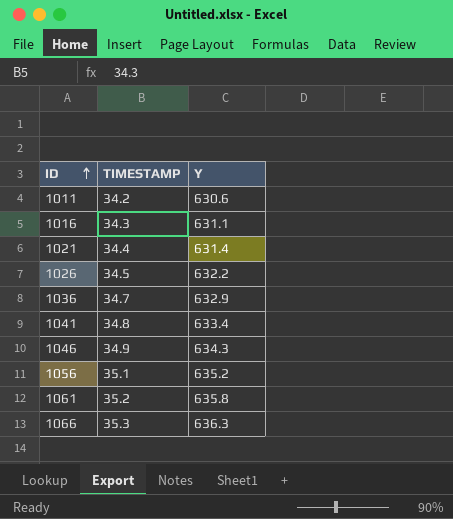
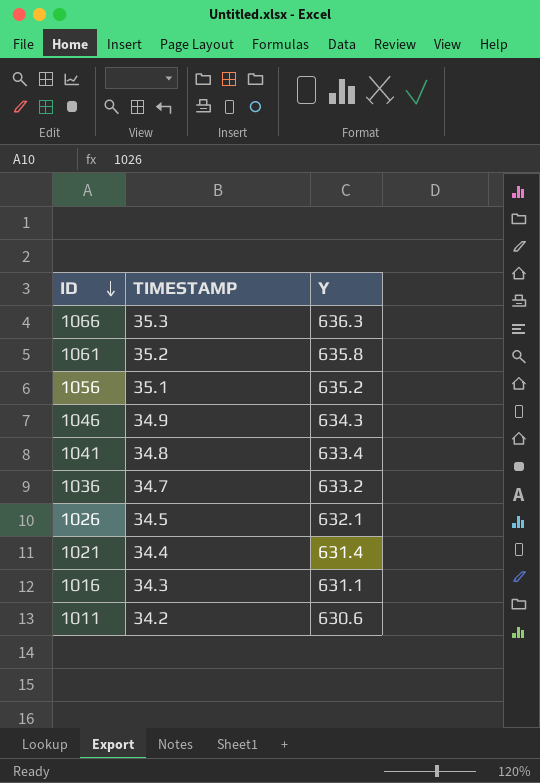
row order: ID ascending -> ID descending
1036 | Y: 632.9 -> 633.2
1026 | Y: 632.2 -> 632.1

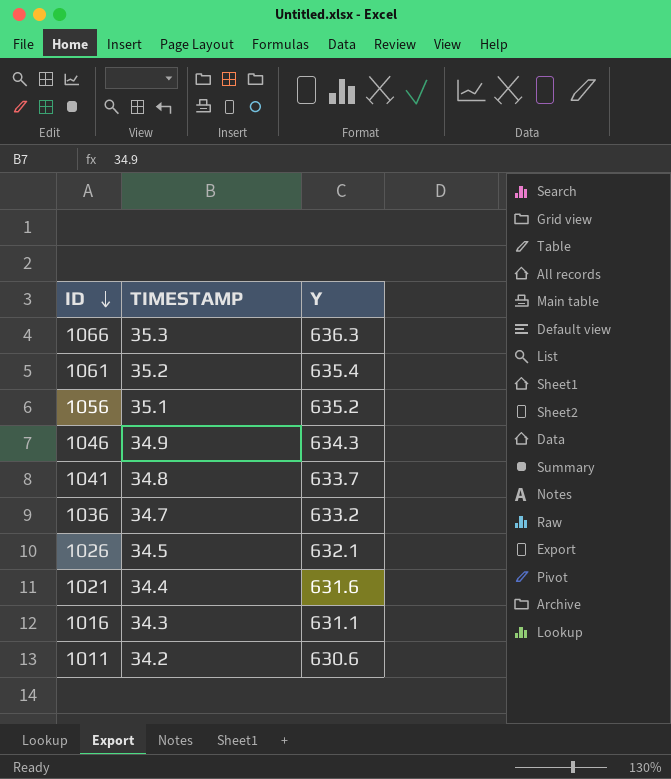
1061 | Y: 635.8 -> 635.4
1041 | Y: 633.4 -> 633.7
1021 | Y: 631.4 -> 631.6

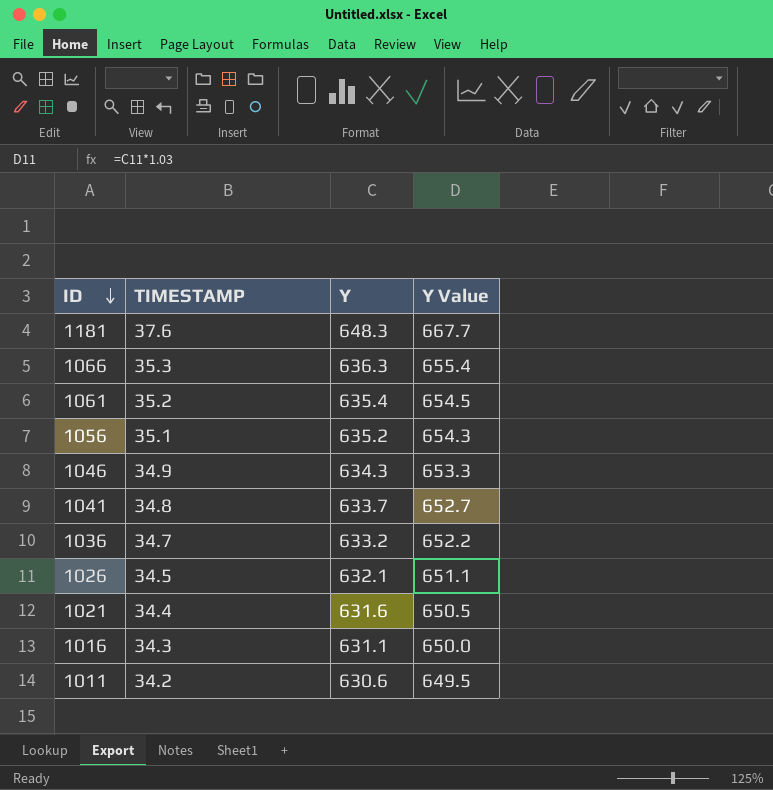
column Y Value | formula: none -> [Y] * 1.03
row 1181: none -> 37.6 | 648.3 | 667.7

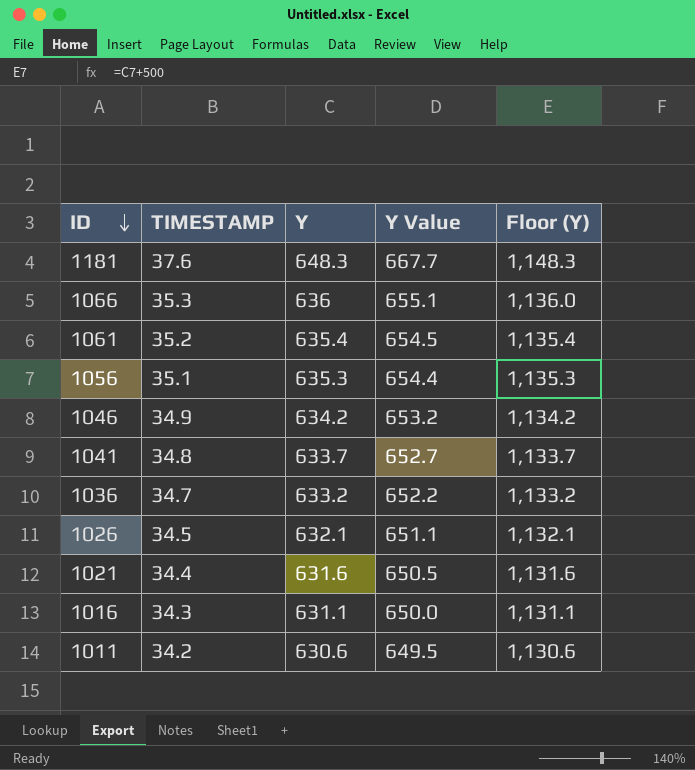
column Floor (Y) | formula: none -> [Y] + 500
1066 | Y: 636.3 -> 636
1066 | Y Value: 655.4 -> 655.1
1056 | Y: 635.2 -> 635.3
1056 | Y Value: 654.3 -> 654.4
1046 | Y: 634.3 -> 634.2
1046 | Y Value: 653.3 -> 653.2

